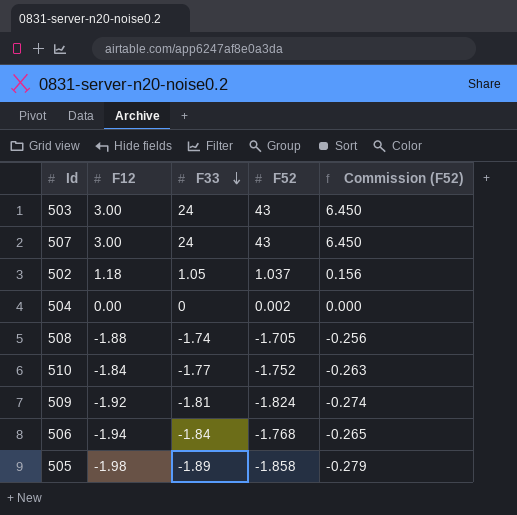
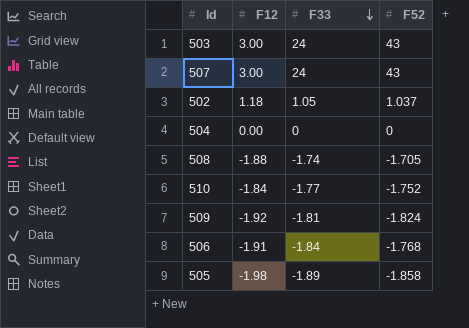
column Commission (F52) | formula: [F52] * 0.15 -> none
504 | F52: 0.002 -> 0
506 | F12: -1.94 -> -1.91

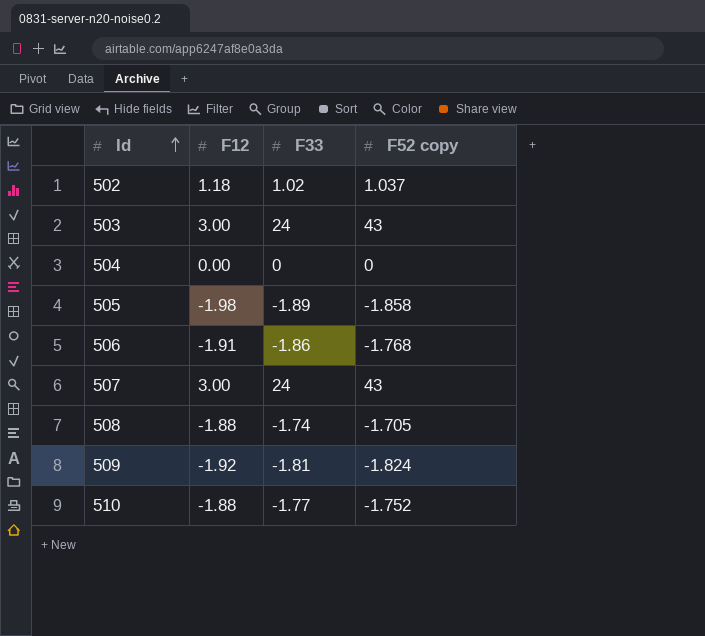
row order: F33 descending -> Id ascending
column name: F52 -> F52 copy
502 | F33: 1.05 -> 1.02
506 | F33: -1.84 -> -1.86
510 | F12: -1.84 -> -1.88

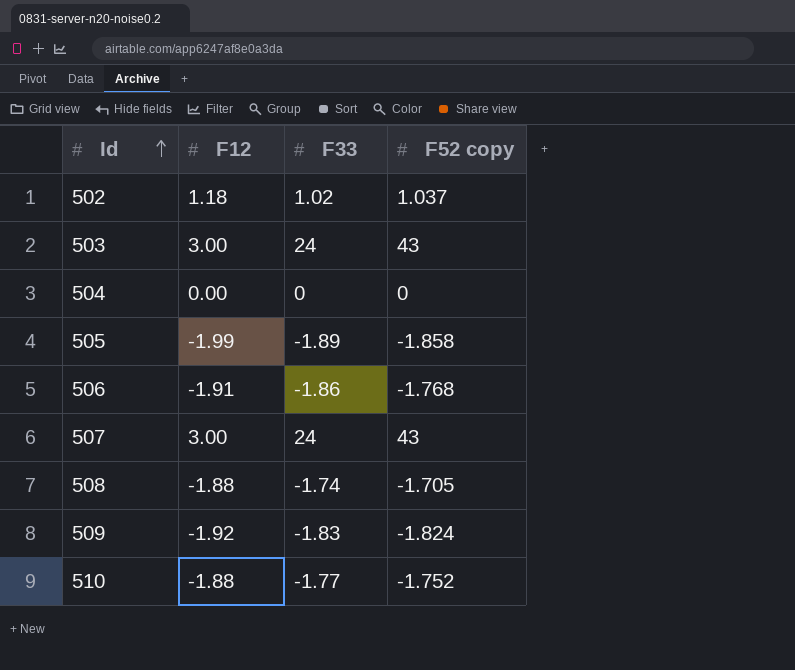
505 | F12: -1.98 -> -1.99
509 | F33: -1.81 -> -1.83

